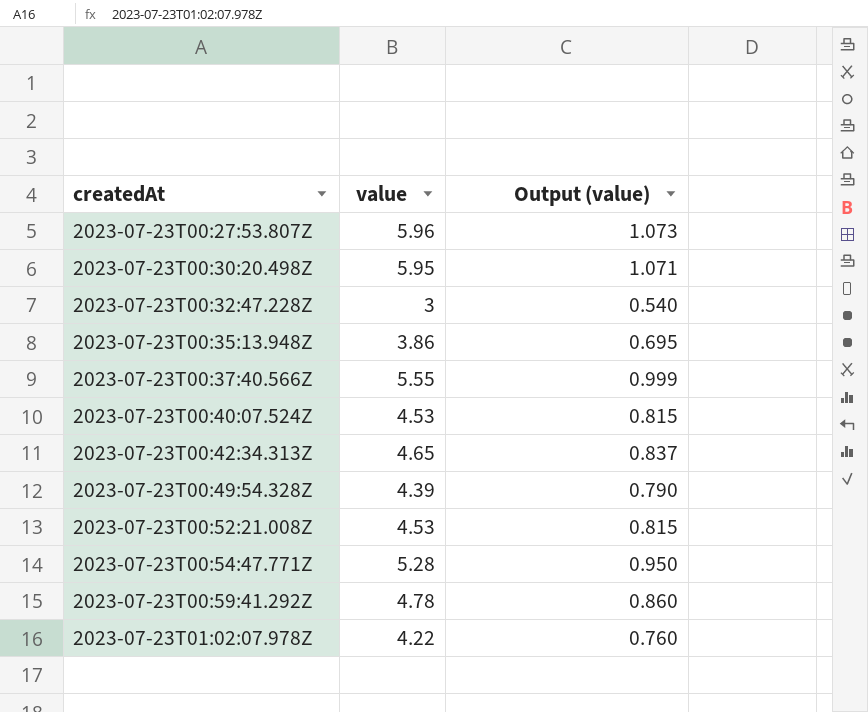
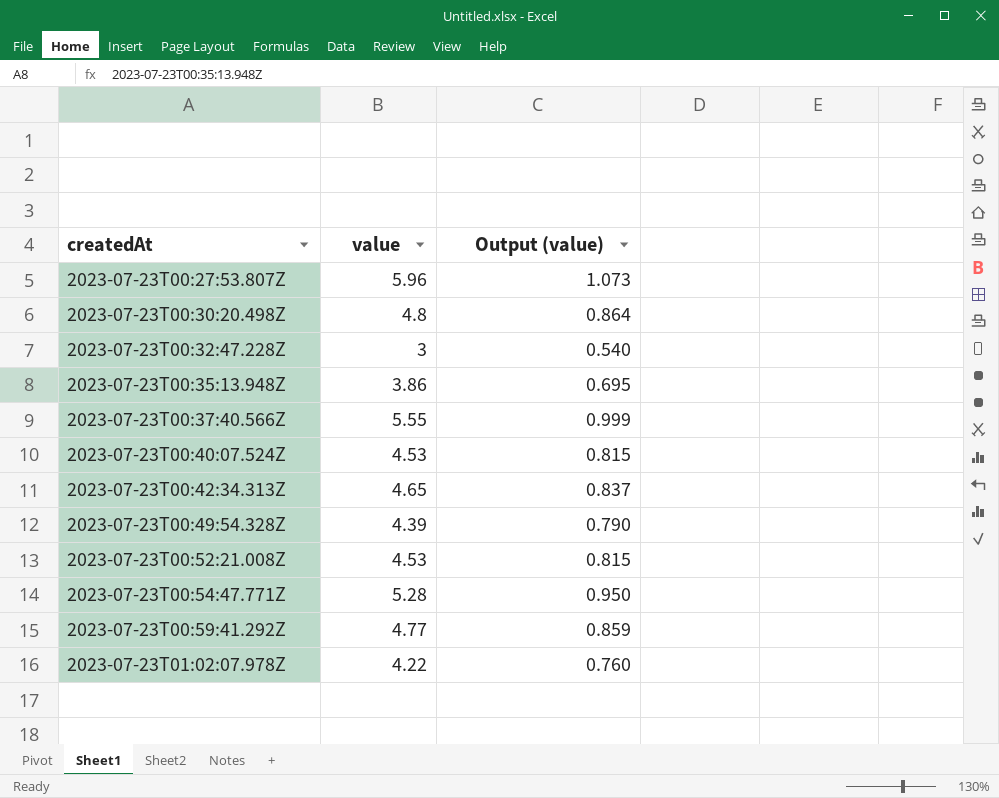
2023-07-23T00:30:20.498Z | value: 5.95 -> 4.8
2023-07-23T00:30:20.498Z | Output (value): 1.071 -> 0.864
2023-07-23T00:59:41.292Z | value: 4.78 -> 4.77
2023-07-23T00:59:41.292Z | Output (value): 0.860 -> 0.859

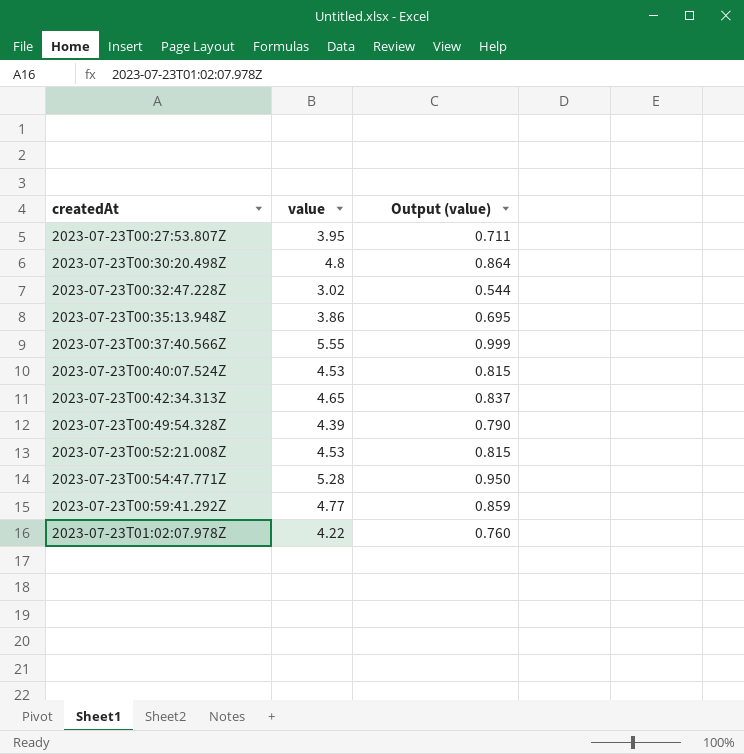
2023-07-23T00:27:53.807Z | value: 5.96 -> 3.95
2023-07-23T00:27:53.807Z | Output (value): 1.073 -> 0.711
2023-07-23T00:32:47.228Z | value: 3 -> 3.02
2023-07-23T00:32:47.228Z | Output (value): 0.540 -> 0.544

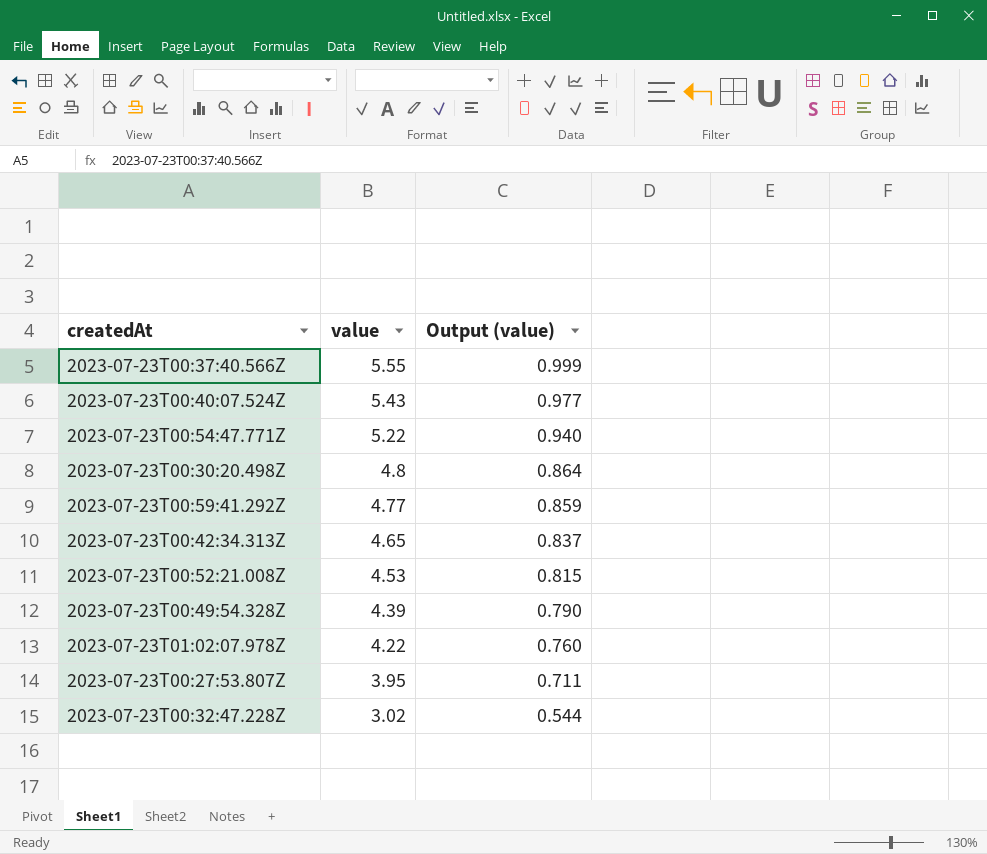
row order: createdAt ascending -> value descending
row 2023-07-23T00:35:13.948Z: 3.86 | 0.695 -> none
2023-07-23T00:40:07.524Z | value: 4.53 -> 5.43
2023-07-23T00:40:07.524Z | Output (value): 0.815 -> 0.977
2023-07-23T00:54:47.771Z | value: 5.28 -> 5.22
2023-07-23T00:54:47.771Z | Output (value): 0.950 -> 0.940

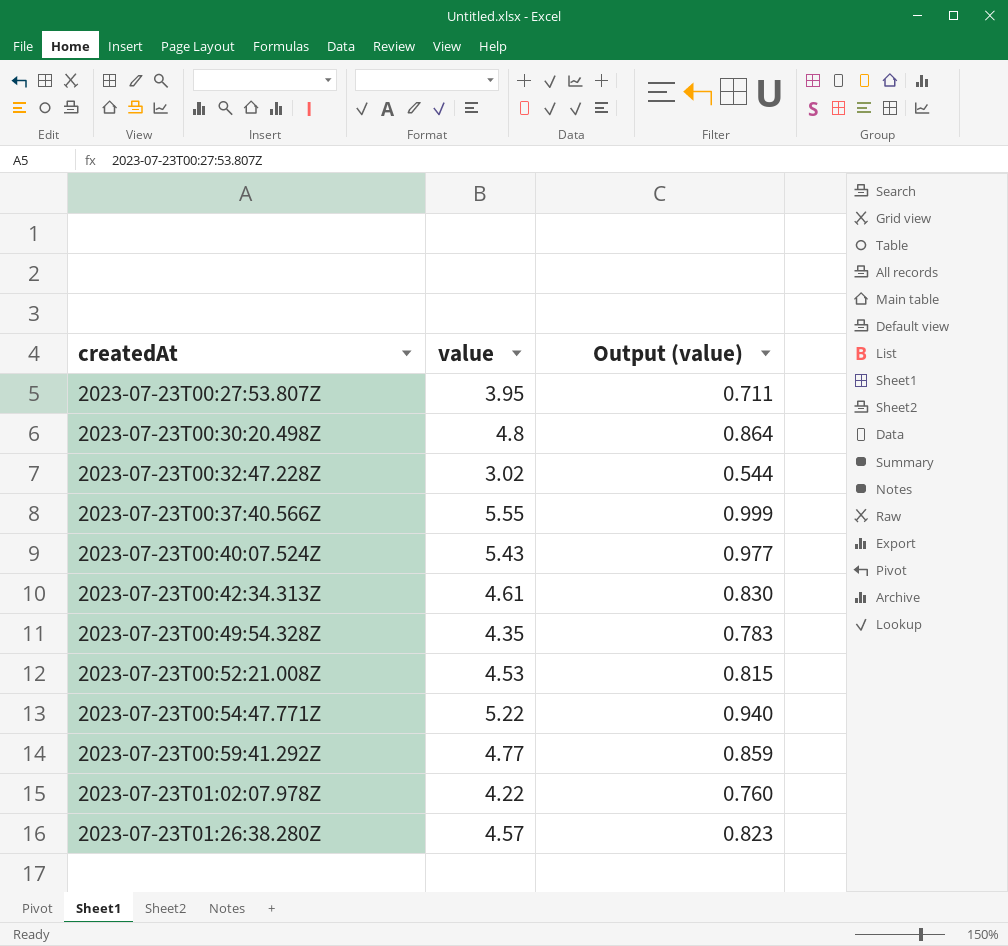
row order: value descending -> createdAt ascending
2023-07-23T00:42:34.313Z | value: 4.65 -> 4.61
2023-07-23T00:42:34.313Z | Output (value): 0.837 -> 0.830
2023-07-23T00:49:54.328Z | value: 4.39 -> 4.35
2023-07-23T00:49:54.328Z | Output (value): 0.790 -> 0.783
row 2023-07-23T01:26:38.280Z: none -> 4.57 | 0.823

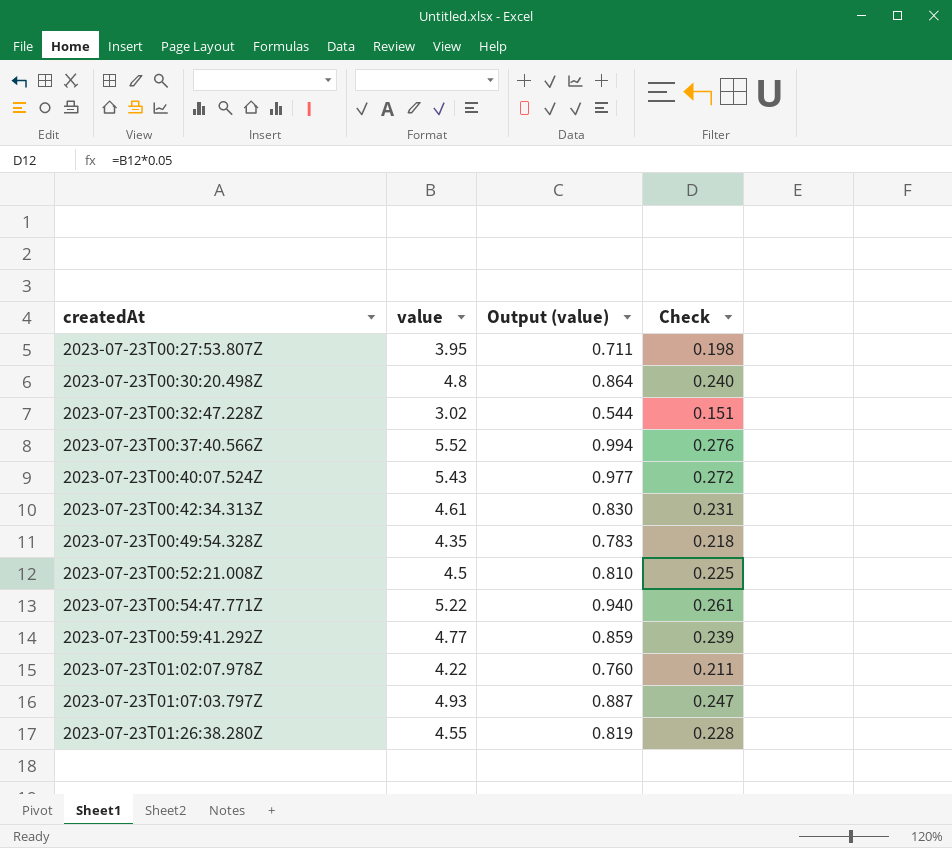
column Check | formula: none -> [value] * 0.05
2023-07-23T00:37:40.566Z | value: 5.55 -> 5.52
2023-07-23T00:37:40.566Z | Output (value): 0.999 -> 0.994
2023-07-23T00:52:21.008Z | value: 4.53 -> 4.5
2023-07-23T00:52:21.008Z | Output (value): 0.815 -> 0.810
row 2023-07-23T01:07:03.797Z: none -> 4.93 | 0.887 | 0.247
2023-07-23T01:26:38.280Z | value: 4.57 -> 4.55
2023-07-23T01:26:38.280Z | Output (value): 0.823 -> 0.819

